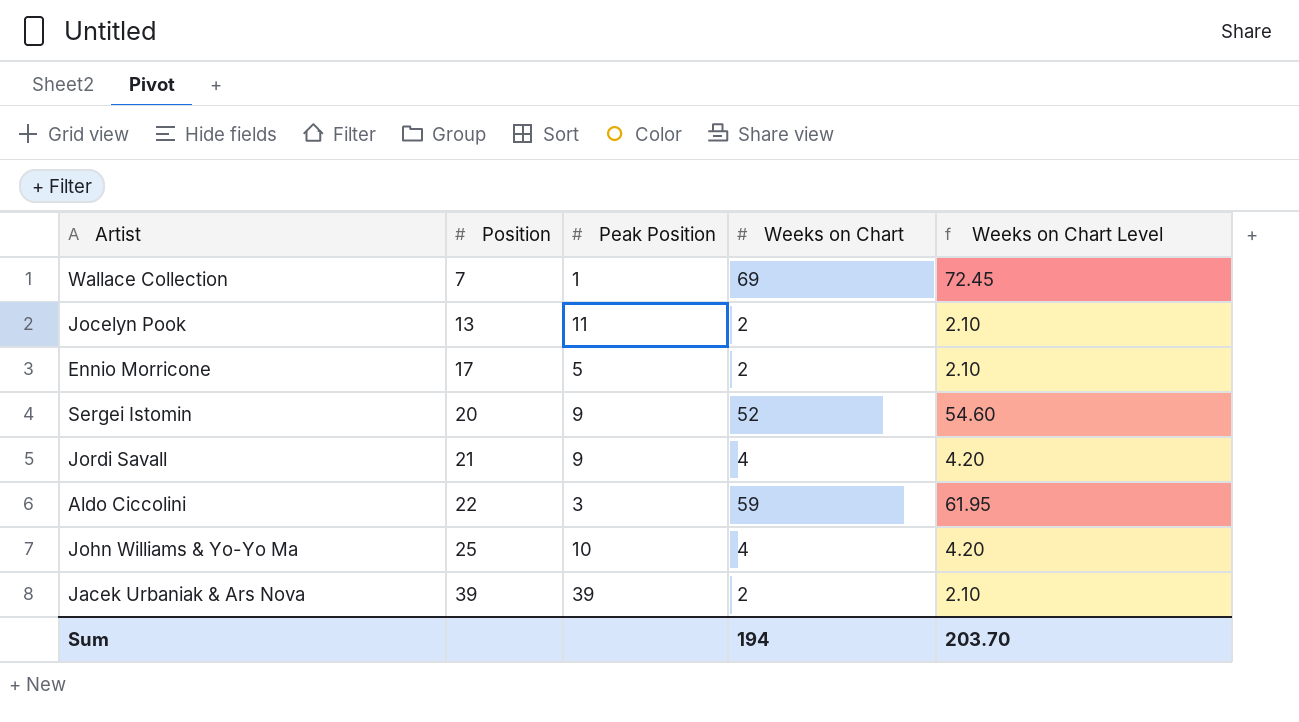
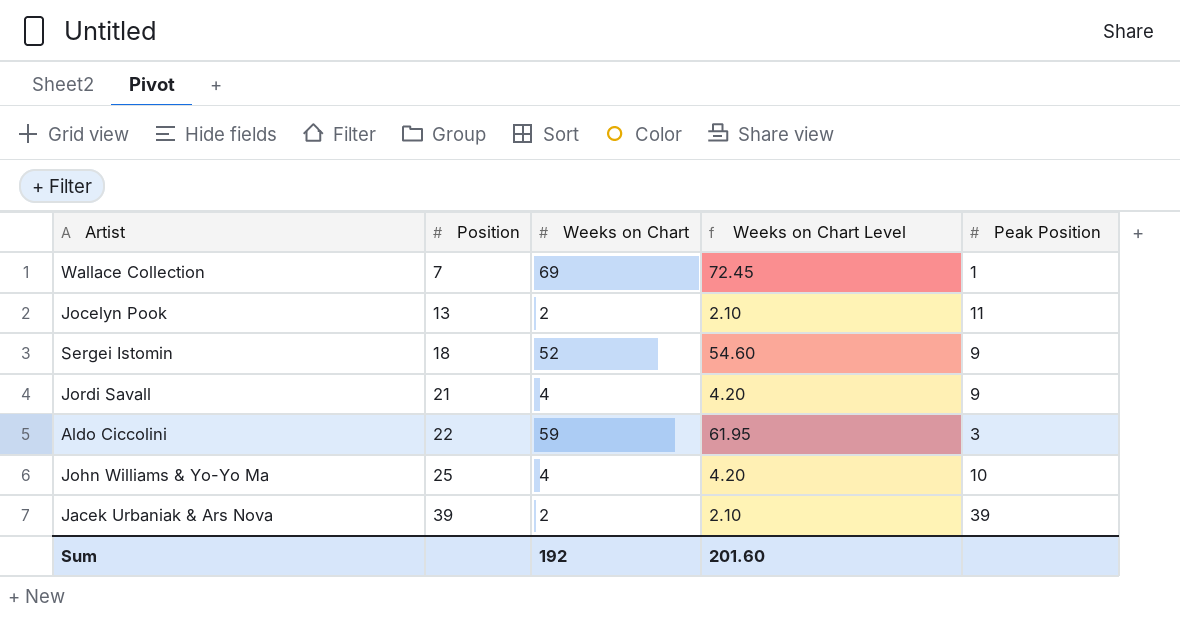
column Peak Position | position: 3 -> 5
row Ennio Morricone: 17 | 5 | 2 | 2.10 -> none
Sergei Istomin | Position: 20 -> 18
Sum | Weeks on Chart: 194 -> 192
Sum | Weeks on Chart Level: 203.70 -> 201.60

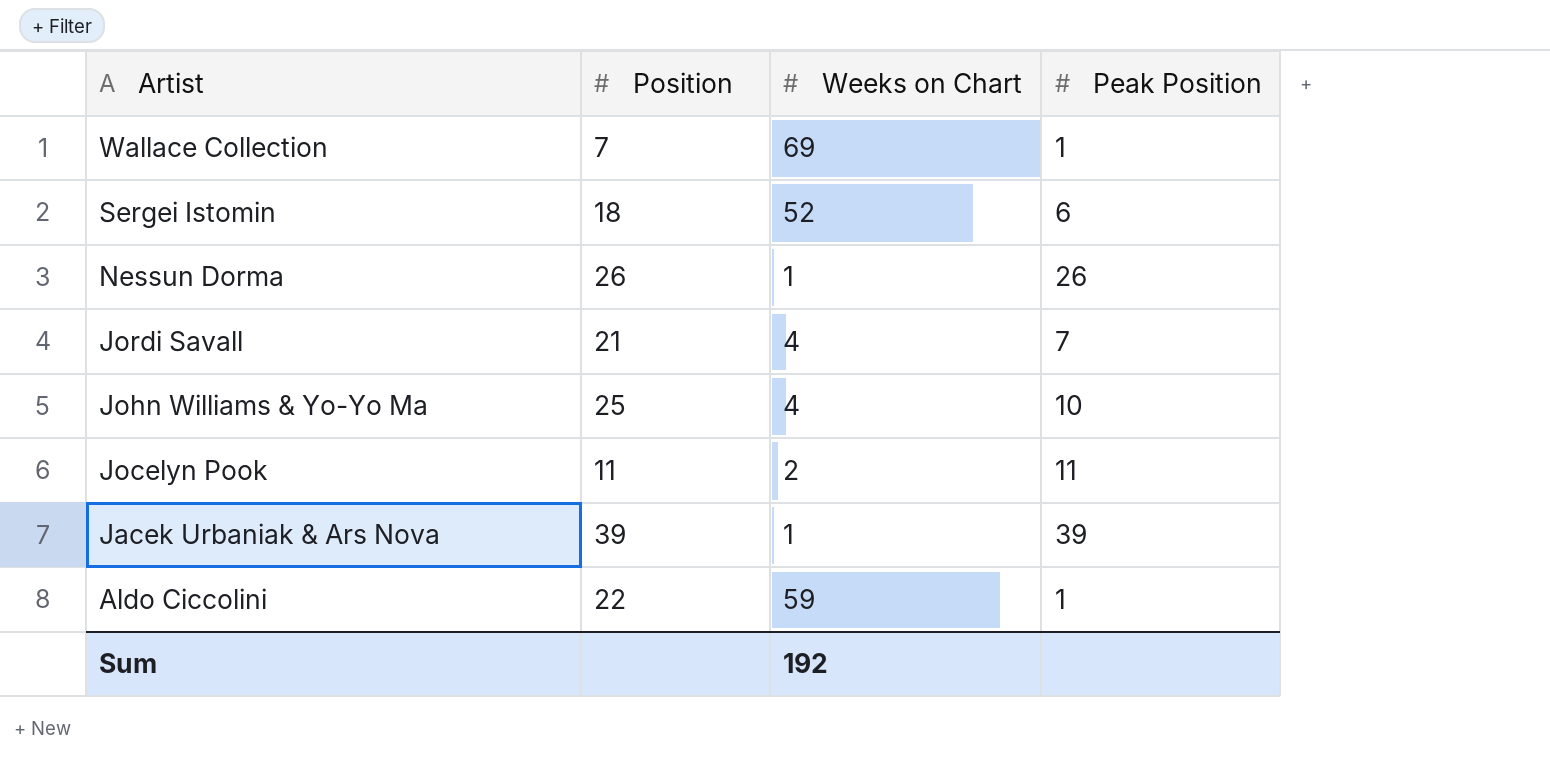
row order: Position ascending -> Artist descending
column Weeks on Chart Level | formula: [Weeks on Chart] * 1.05 -> none
Sergei Istomin | Peak Position: 9 -> 6
row Nessun Dorma: none -> 26 | 1 | 26
Jordi Savall | Peak Position: 9 -> 7
Jocelyn Pook | Position: 13 -> 11
Jacek Urbaniak & Ars Nova | Weeks on Chart: 2 -> 1
Aldo Ciccolini | Peak Position: 3 -> 1

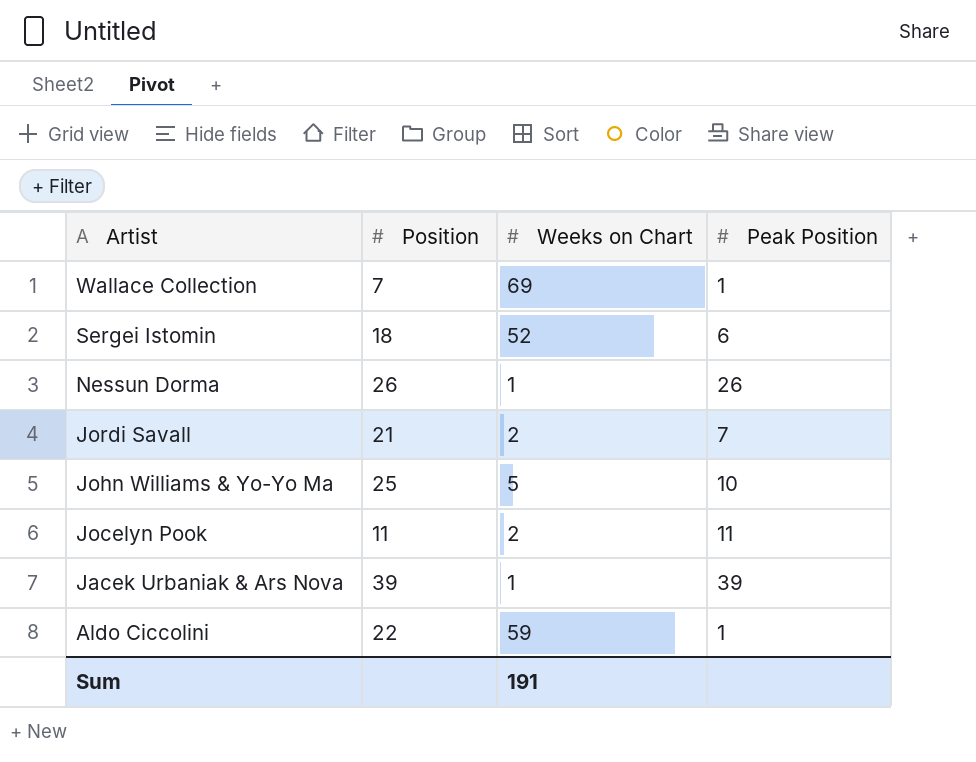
Jordi Savall | Weeks on Chart: 4 -> 2
John Williams & Yo-Yo Ma | Weeks on Chart: 4 -> 5
Sum | Weeks on Chart: 192 -> 191

